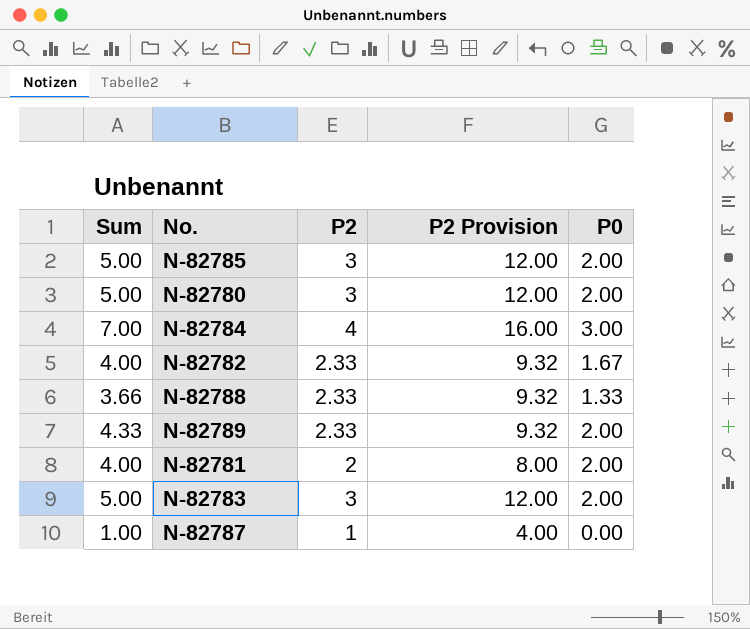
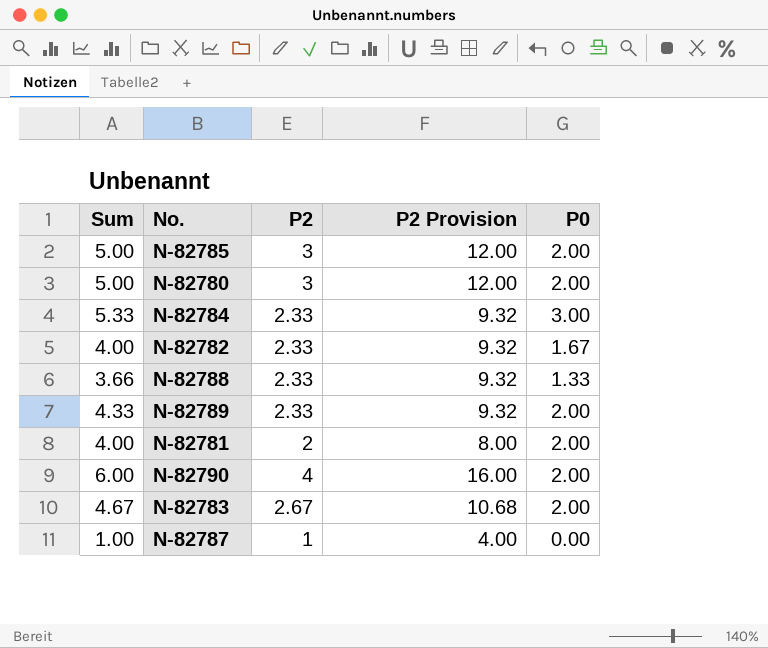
N-82784 | Sum: 7.00 -> 5.33
N-82784 | P2: 4 -> 2.33
N-82784 | P2 Provision: 16.00 -> 9.32
row N-82790: none -> 6.00 | 4 | 16.00 | 2.00
N-82783 | Sum: 5.00 -> 4.67
N-82783 | P2: 3 -> 2.67
N-82783 | P2 Provision: 12.00 -> 10.68

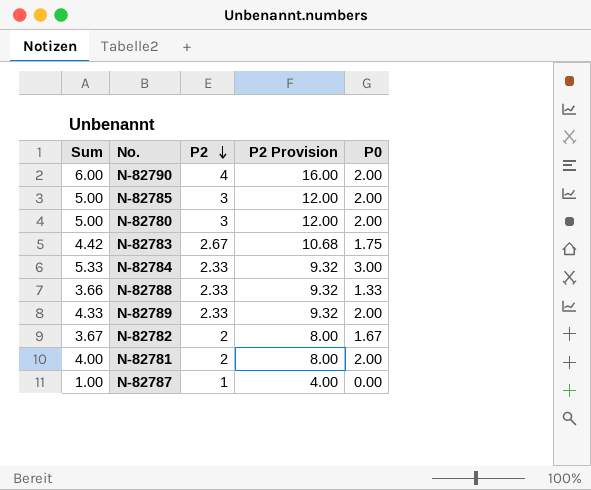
row order: none -> P2 descending
N-82783 | Sum: 4.67 -> 4.42
N-82783 | P0: 2.00 -> 1.75
N-82782 | Sum: 4.00 -> 3.67
N-82782 | P2: 2.33 -> 2
N-82782 | P2 Provision: 9.32 -> 8.00

